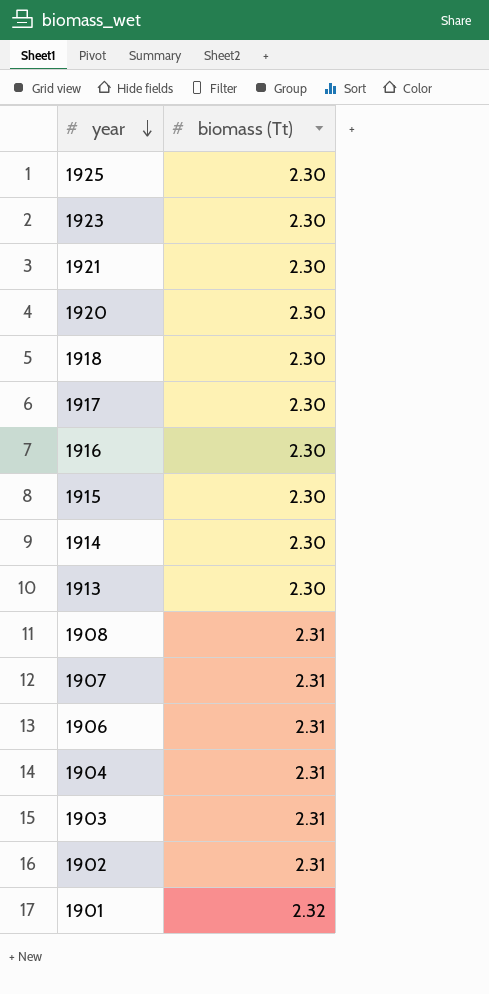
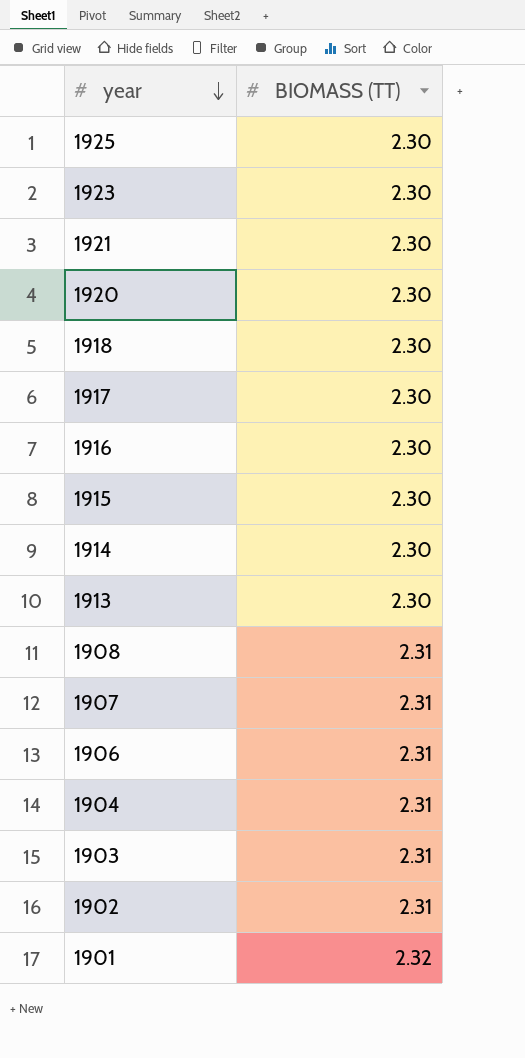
column name: biomass (Tt) -> BIOMASS (TT)

